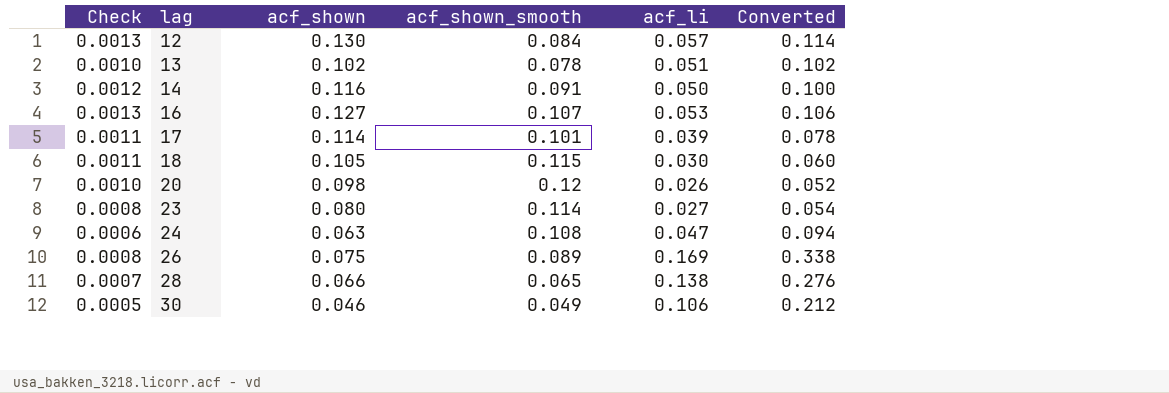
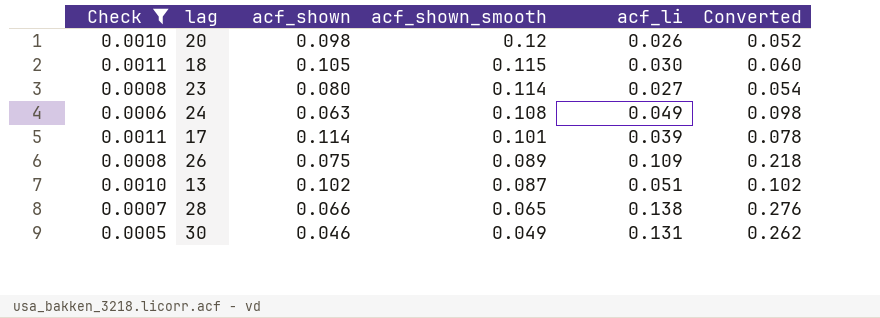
filter: none -> Check <= 0.0011
row order: lag ascending -> acf_shown_smooth descending
24 | acf_li: 0.047 -> 0.049
24 | Converted: 0.094 -> 0.098
26 | acf_li: 0.169 -> 0.109
26 | Converted: 0.338 -> 0.218
13 | acf_shown_smooth: 0.078 -> 0.087
30 | acf_li: 0.106 -> 0.131
30 | Converted: 0.212 -> 0.262

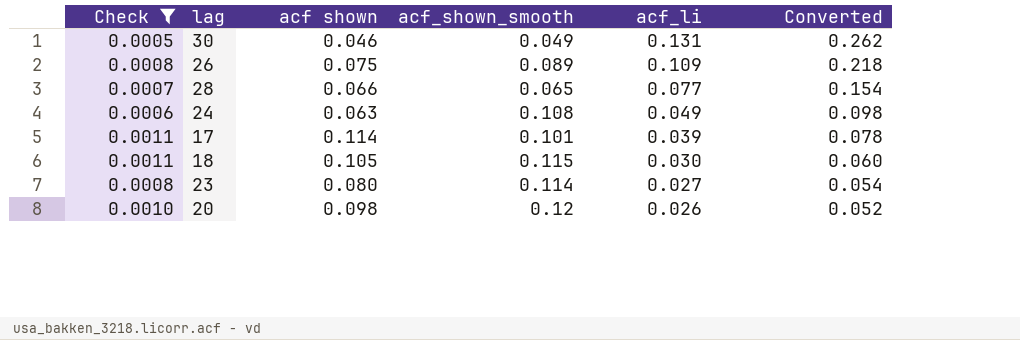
row order: acf_shown_smooth descending -> acf_li descending
column name: acf_shown -> acf shown
row 13: 0.0010 | 0.102 | 0.087 | 0.051 | 0.102 -> none
28 | acf_li: 0.138 -> 0.077
28 | Converted: 0.276 -> 0.154

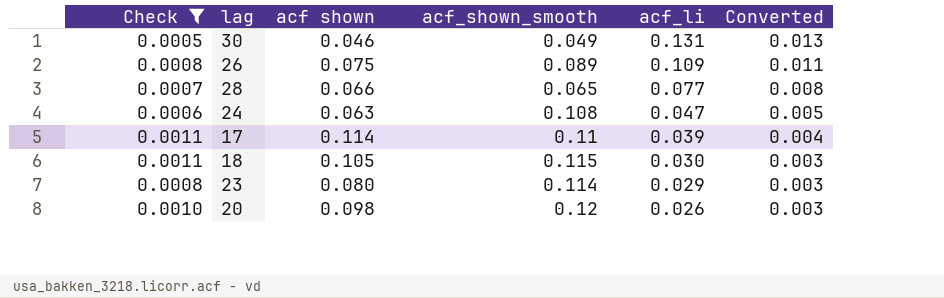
column Converted | formula: [acf_li] * 2 -> [acf_li] * 0.1
24 | acf_li: 0.049 -> 0.047
17 | acf_shown_smooth: 0.101 -> 0.11
23 | acf_li: 0.027 -> 0.029

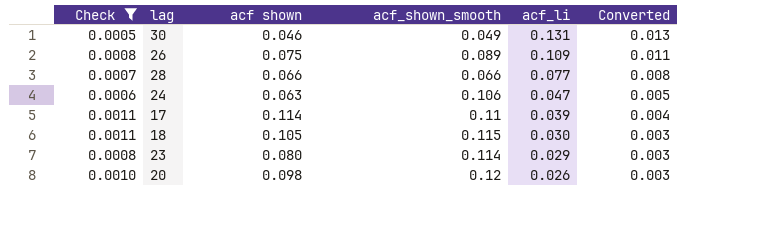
28 | acf_shown_smooth: 0.065 -> 0.066
24 | acf_shown_smooth: 0.108 -> 0.106

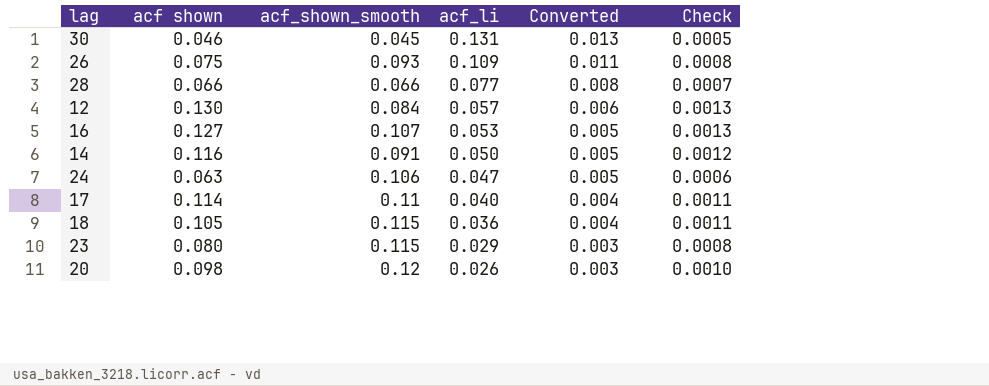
filter: Check <= 0.0011 -> none
column Check | position: 1 -> 6
30 | acf_shown_smooth: 0.049 -> 0.045
26 | acf_shown_smooth: 0.089 -> 0.093
17 | acf_li: 0.039 -> 0.040
18 | acf_li: 0.030 -> 0.036
18 | Converted: 0.003 -> 0.004
23 | acf_shown_smooth: 0.114 -> 0.115

